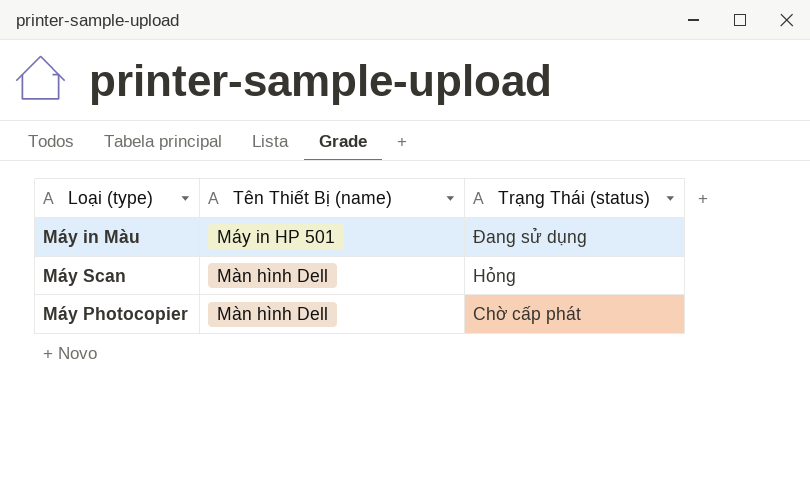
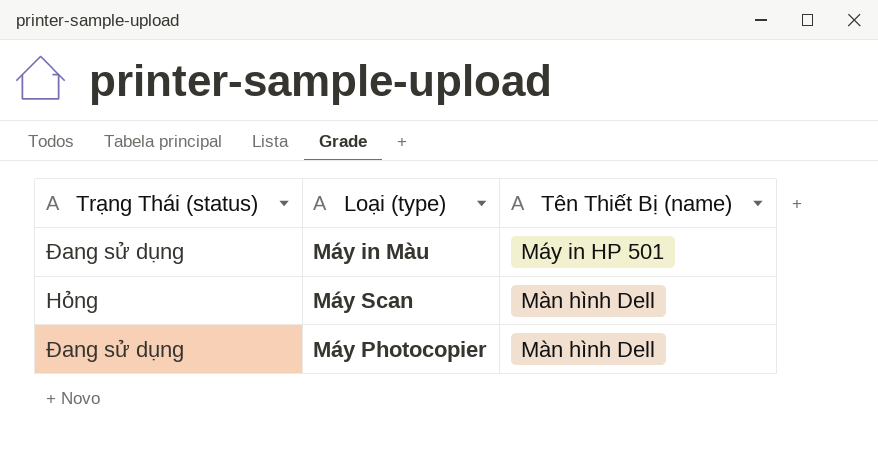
column Trạng Thái (status) | position: 3 -> 1
Máy Photocopier | Trạng Thái (status): Chờ cấp phát -> Đang sử dụng

